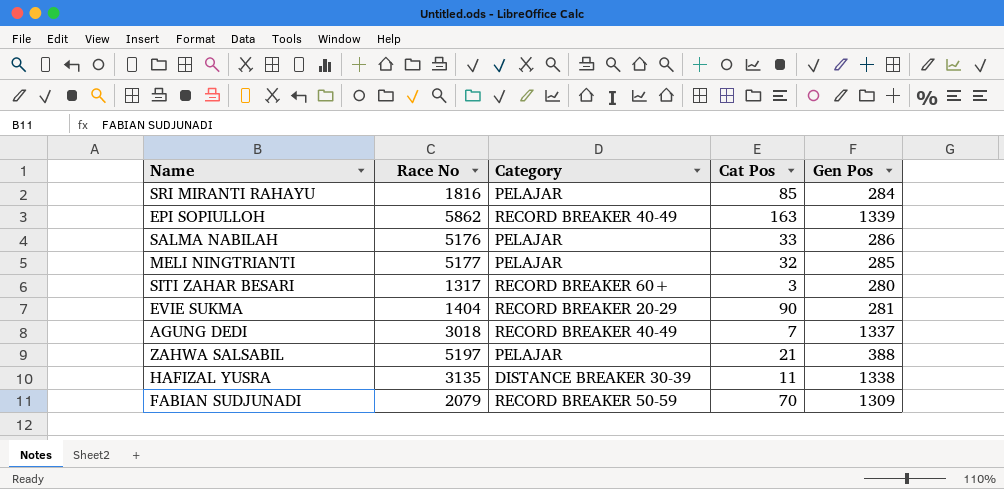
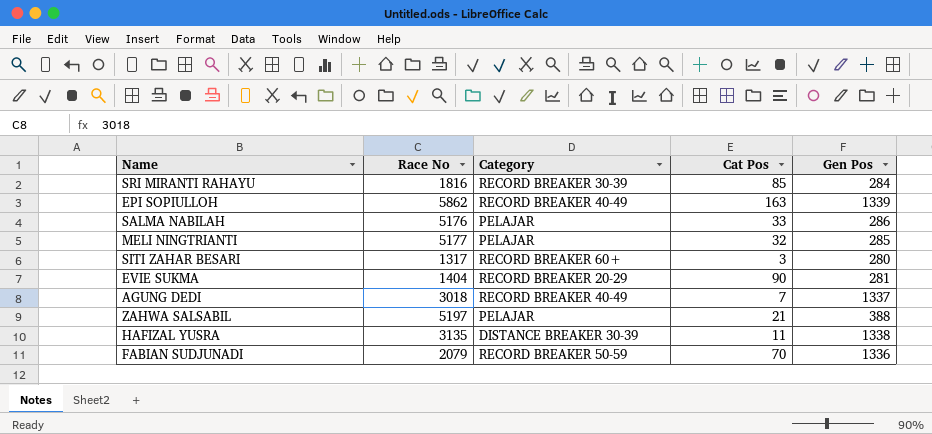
SRI MIRANTI RAHAYU | Category: PELAJAR -> RECORD BREAKER 30-39
FABIAN SUDJUNADI | Gen Pos: 1309 -> 1336

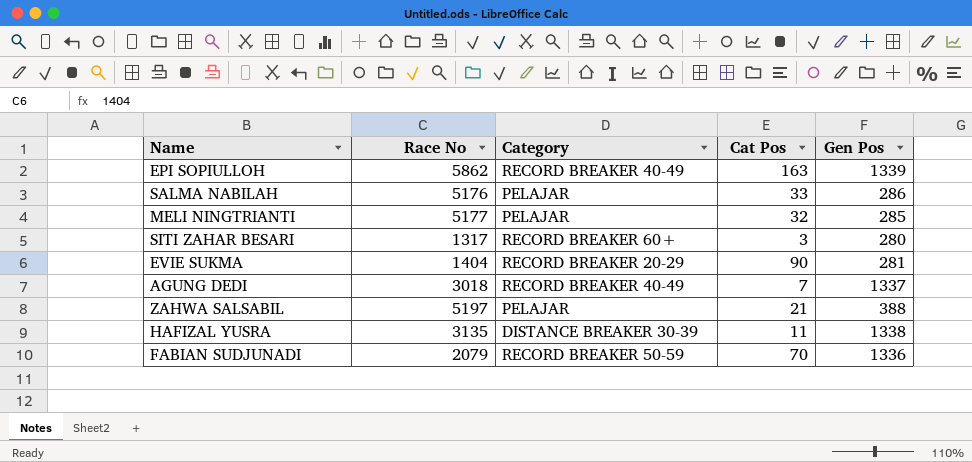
row SRI MIRANTI RAHAYU: 1816 | RECORD BREAKER 30-39 | 85 | 284 -> none

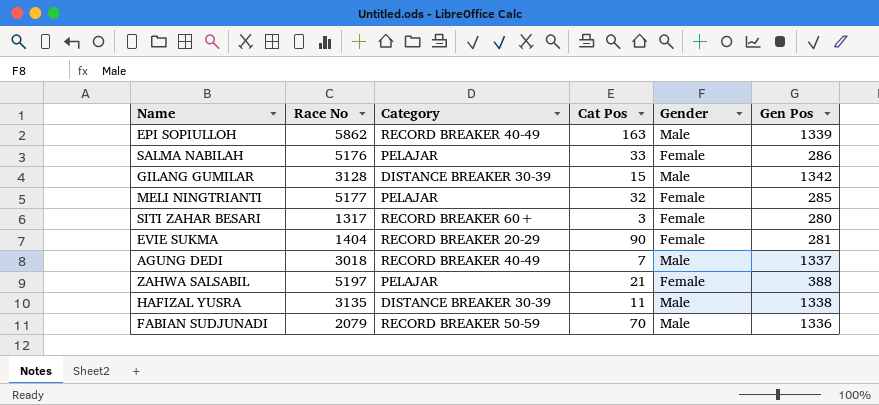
column Gender | position: none -> 5
row GILANG GUMILAR: none -> 3128 | DISTANCE BREAKER 30-39 | 15 | Male | 1342

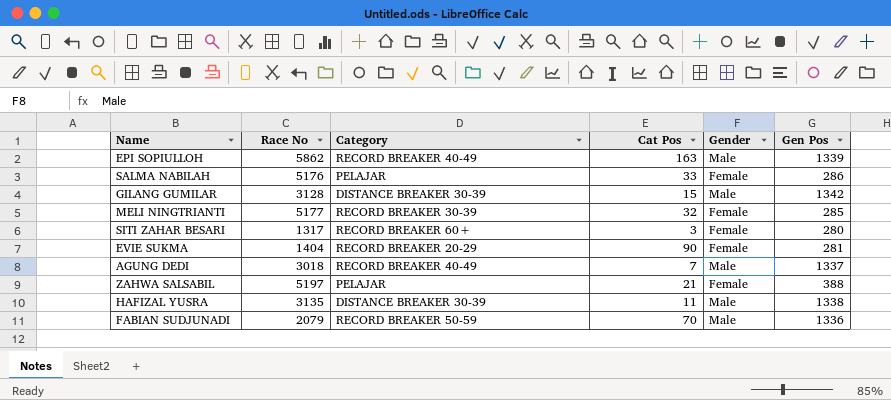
MELI NINGTRIANTI | Category: PELAJAR -> RECORD BREAKER 30-39

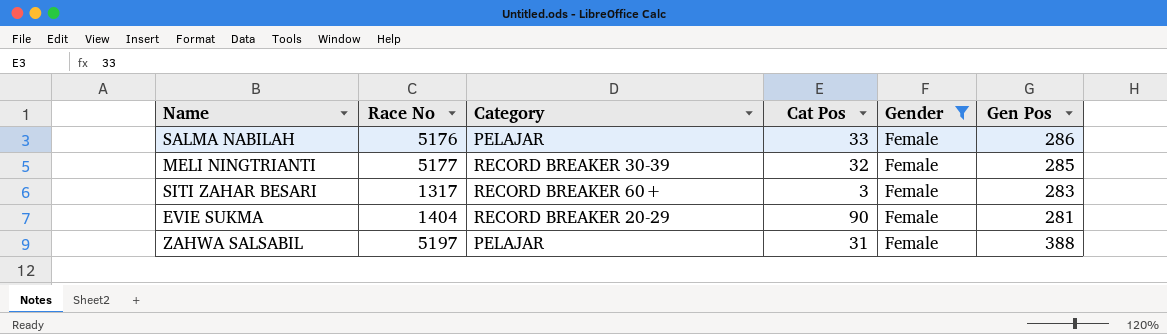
filter: none -> Gender = Female
SITI ZAHAR BESARI | Gen Pos: 280 -> 283
ZAHWA SALSABIL | Cat Pos: 21 -> 31

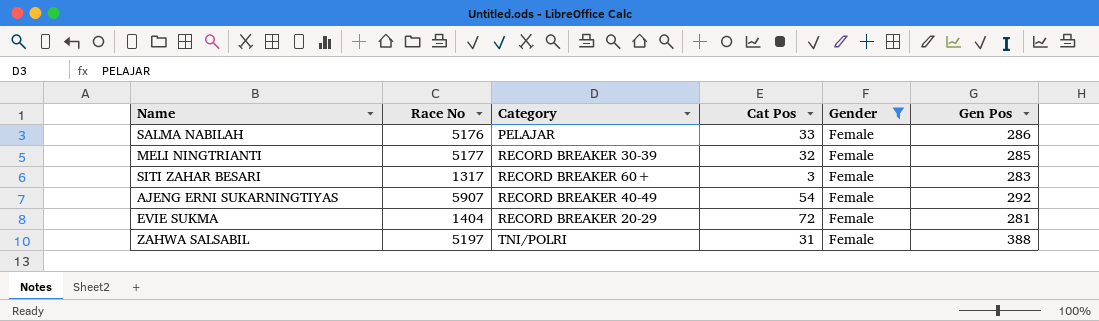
row AJENG ERNI SUKARNINGTIYAS: none -> 5907 | RECORD BREAKER 40-49 | 54 | Female | 292
EVIE SUKMA | Cat Pos: 90 -> 72
ZAHWA SALSABIL | Category: PELAJAR -> TNI/POLRI

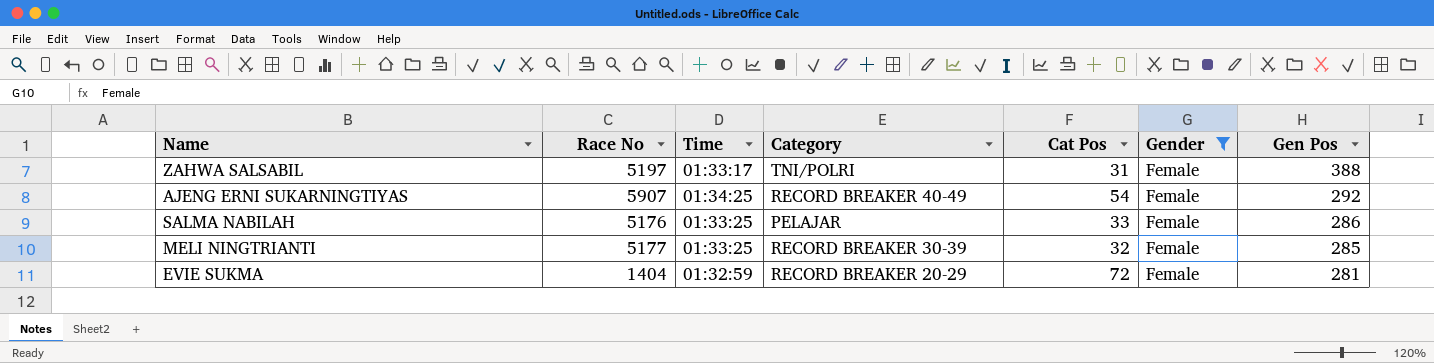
row order: none -> Gen Pos descending
column Time | position: none -> 3
row SITI ZAHAR BESARI: 1317 | RECORD BREAKER 60+ | 3 | Female | 283 -> none

